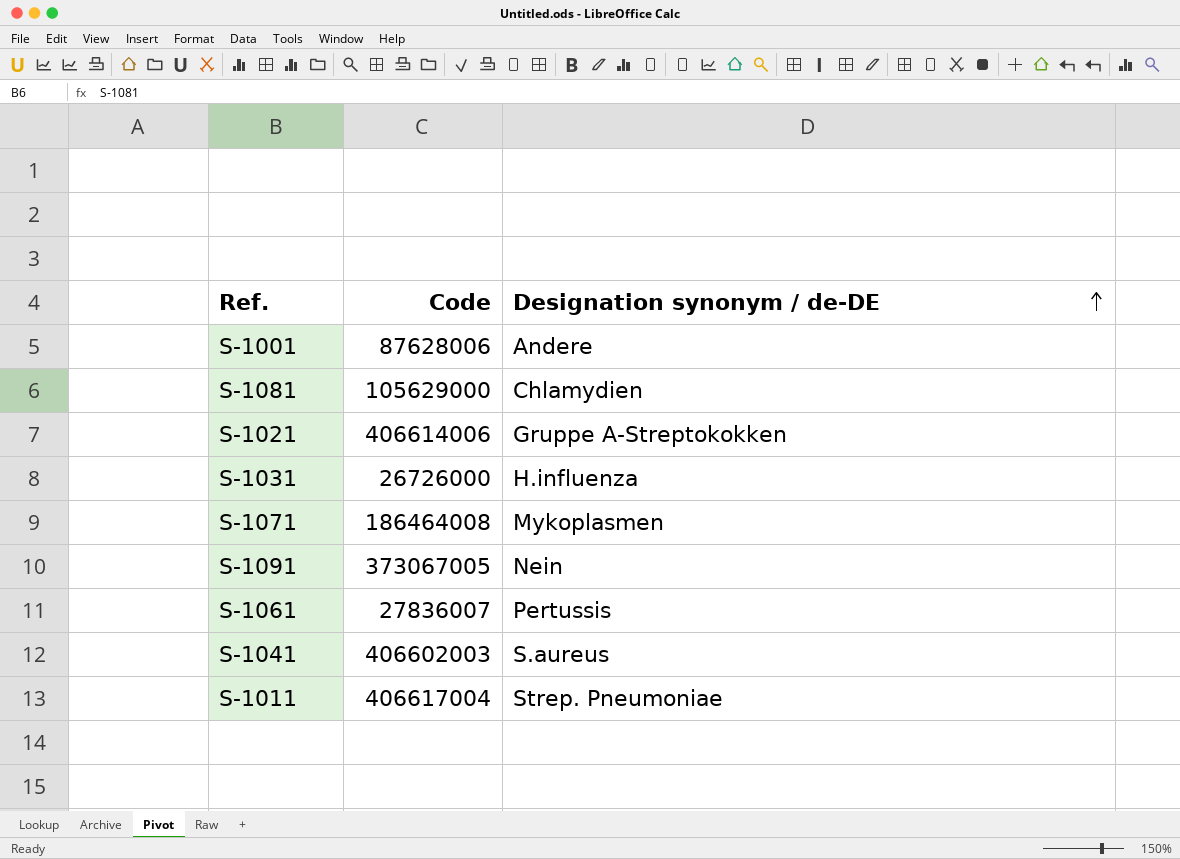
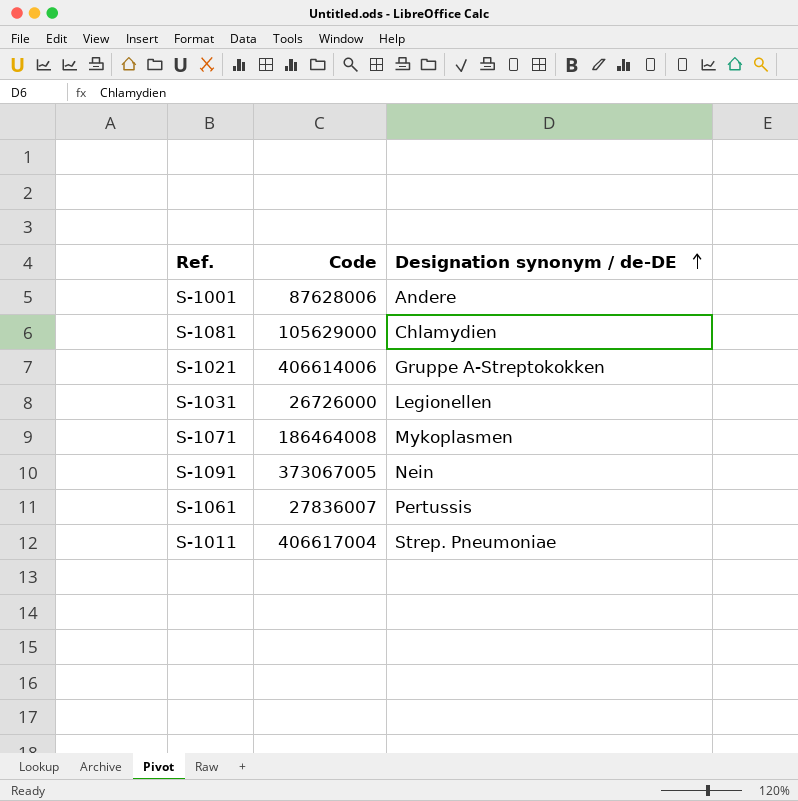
row S-1041: 406602003 | S.aureus -> none
S-1031 | Designation synonym / de-DE: H.influenza -> Legionellen

